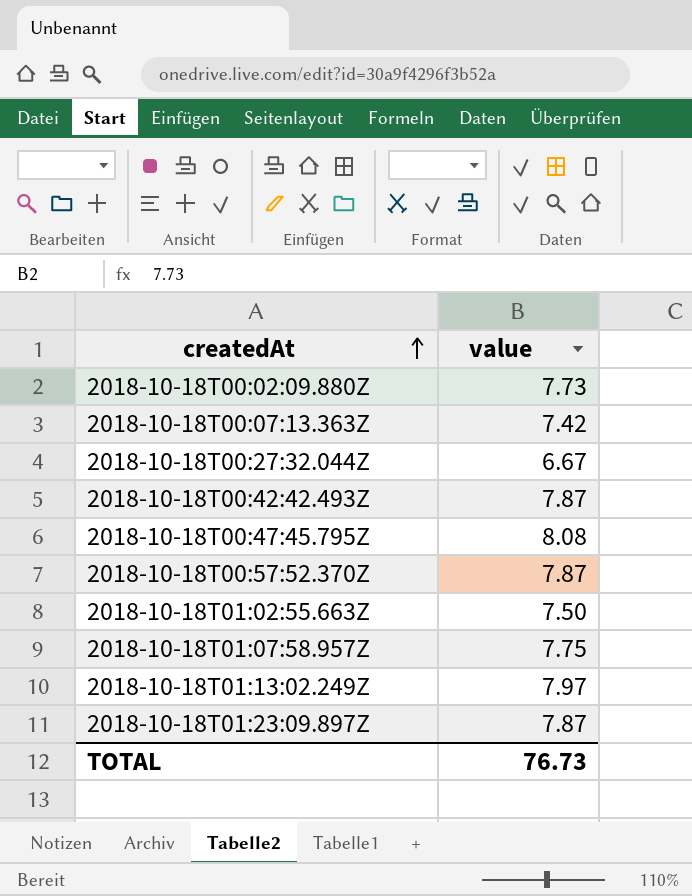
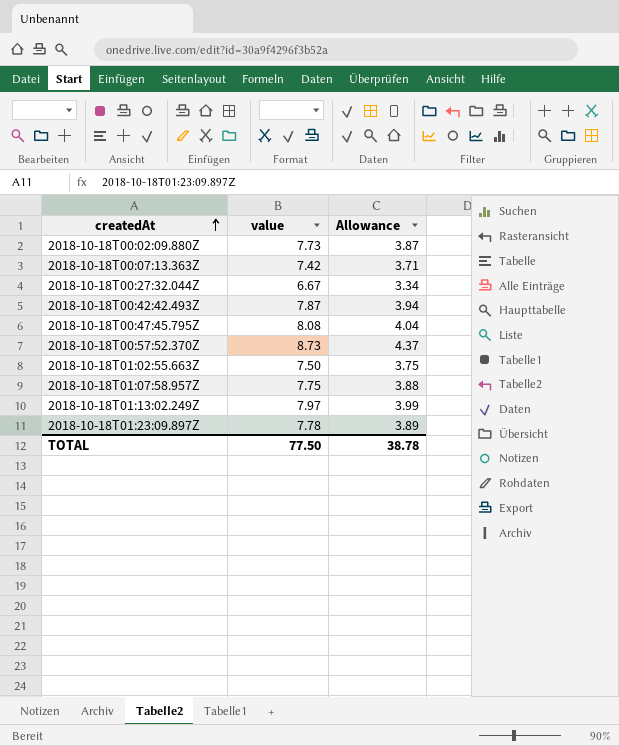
column Allowance | formula: none -> [value] * 0.5
2018-10-18T00:57:52.370Z | value: 7.87 -> 8.73
2018-10-18T01:23:09.897Z | value: 7.87 -> 7.78
TOTAL | value: 76.73 -> 77.50

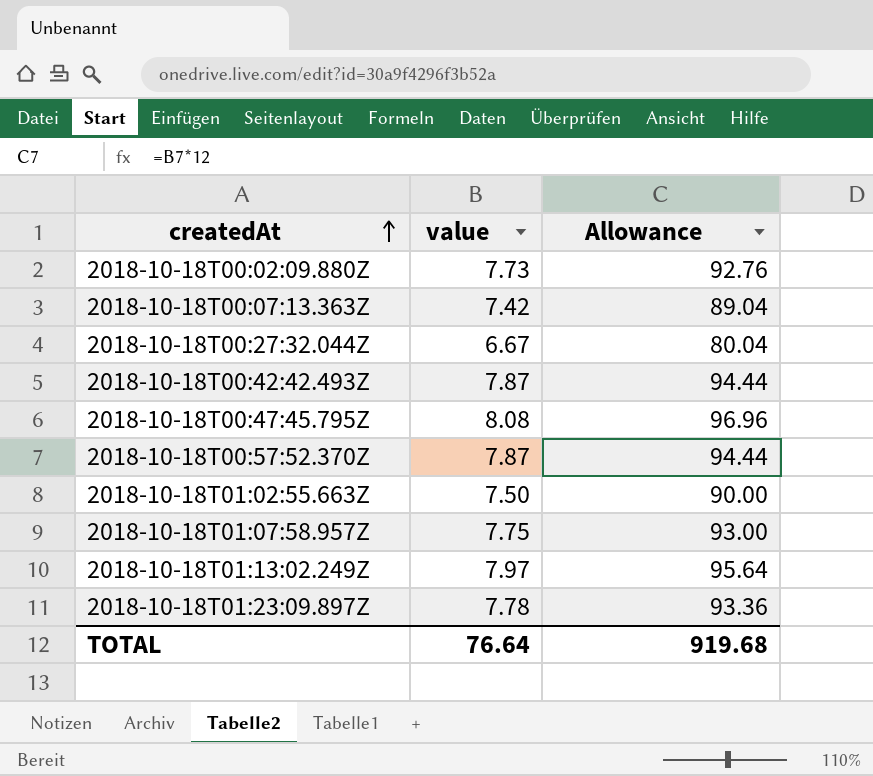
column Allowance | formula: [value] * 0.5 -> [value] * 12
2018-10-18T00:57:52.370Z | value: 8.73 -> 7.87
TOTAL | value: 77.50 -> 76.64
TOTAL | Allowance: 38.78 -> 919.68

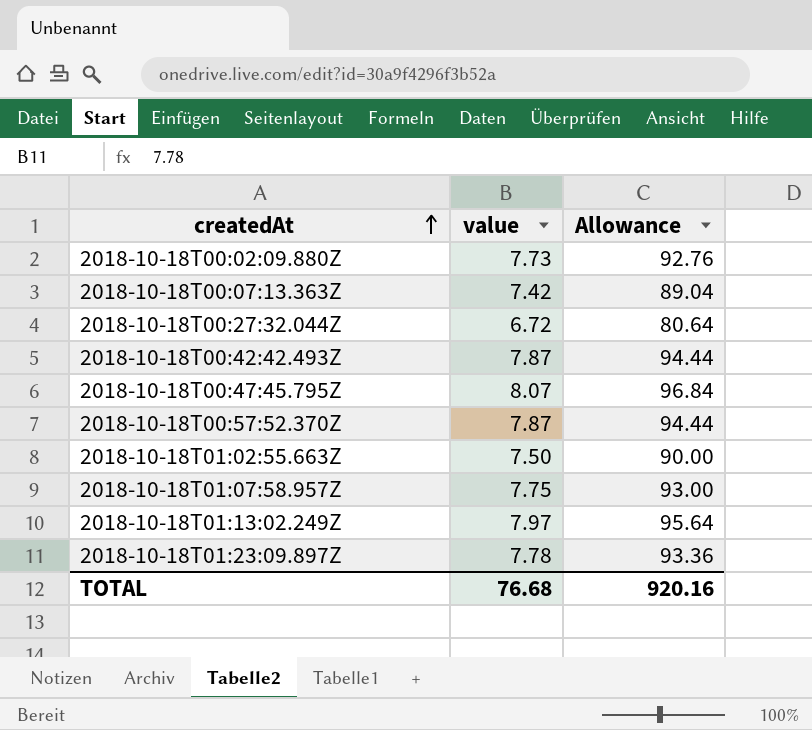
2018-10-18T00:27:32.044Z | value: 6.67 -> 6.72
2018-10-18T00:27:32.044Z | Allowance: 80.04 -> 80.64
2018-10-18T00:47:45.795Z | value: 8.08 -> 8.07
2018-10-18T00:47:45.795Z | Allowance: 96.96 -> 96.84
TOTAL | value: 76.64 -> 76.68
TOTAL | Allowance: 919.68 -> 920.16

